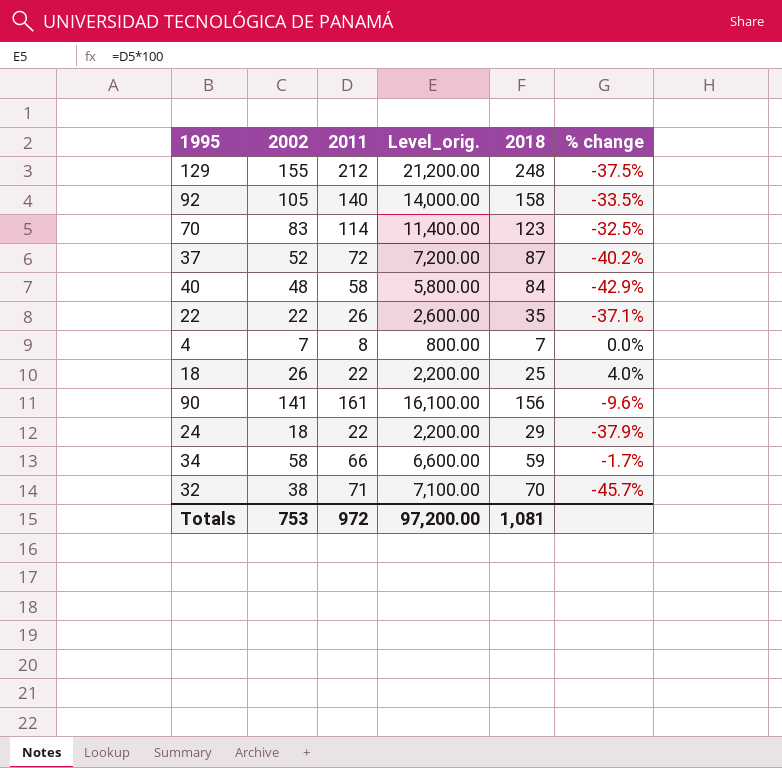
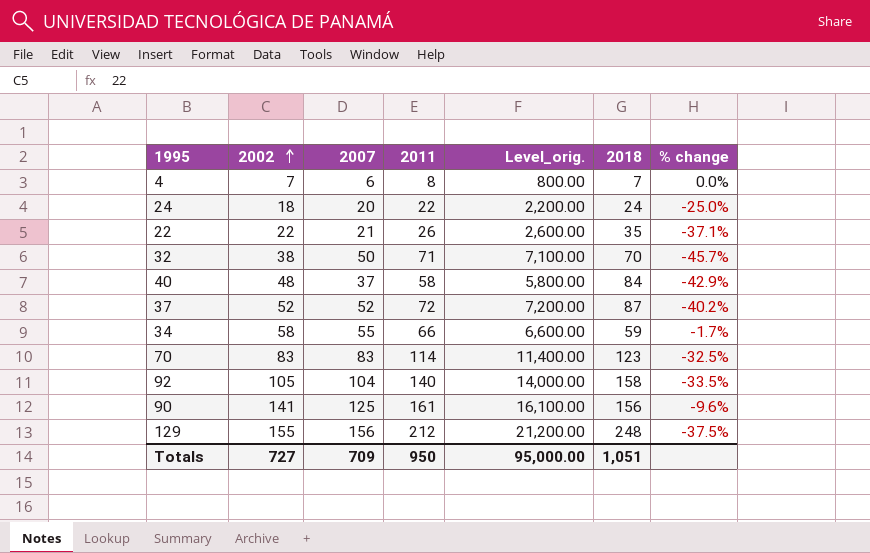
row order: none -> 2002 ascending
column 2007 | position: none -> 3
row 18: 26 | 22 | 2,200.00 | 25 | 4.0% -> none
24 | 2018: 29 -> 24
24 | % change: -37.9% -> -25.0%
Totals | 2002: 753 -> 727
Totals | 2011: 972 -> 950
Totals | Level_orig.: 97,200.00 -> 95,000.00
Totals | 2018: 1,081 -> 1,051

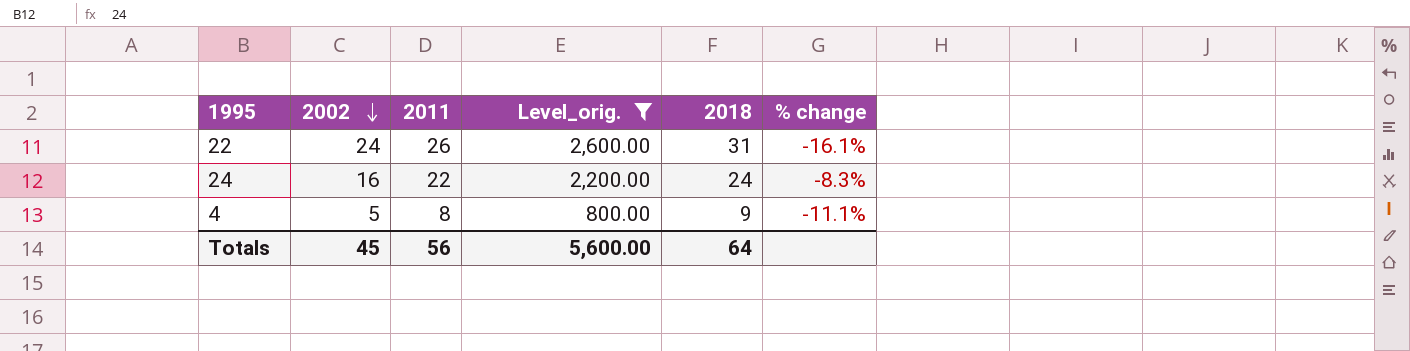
filter: none -> Level_orig. <= 2,600.00
row order: 2002 ascending -> 2002 descending
column 2007 | position: 3 -> none
column % change | formula: ([2002] - [2018]) / [2018] -> ([2011] - [2018]) / [2018]
22 | 2002: 22 -> 24
22 | 2018: 35 -> 31
24 | 2002: 18 -> 16
4 | 2002: 7 -> 5
4 | 2018: 7 -> 9
Totals | 2002: 727 -> 45
Totals | 2011: 950 -> 56
Totals | Level_orig.: 95,000.00 -> 5,600.00
Totals | 2018: 1,051 -> 64

